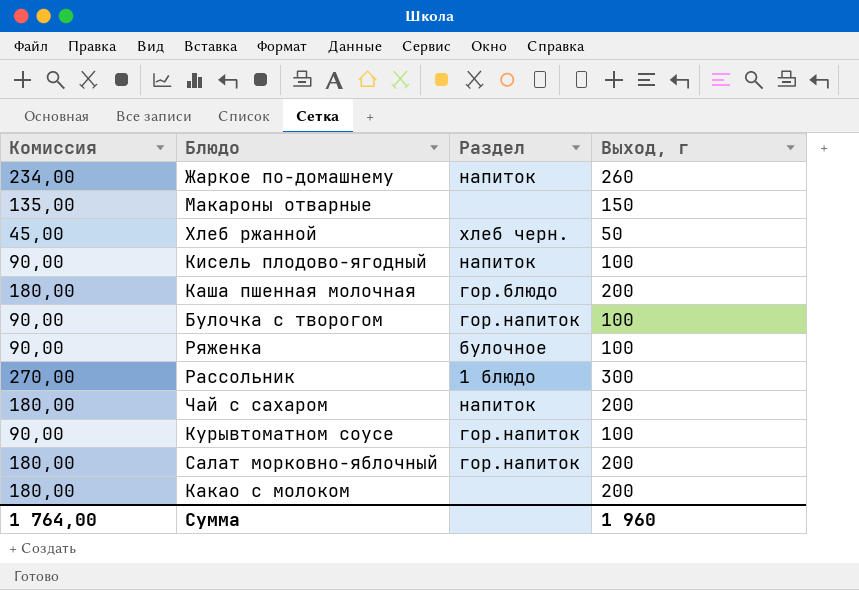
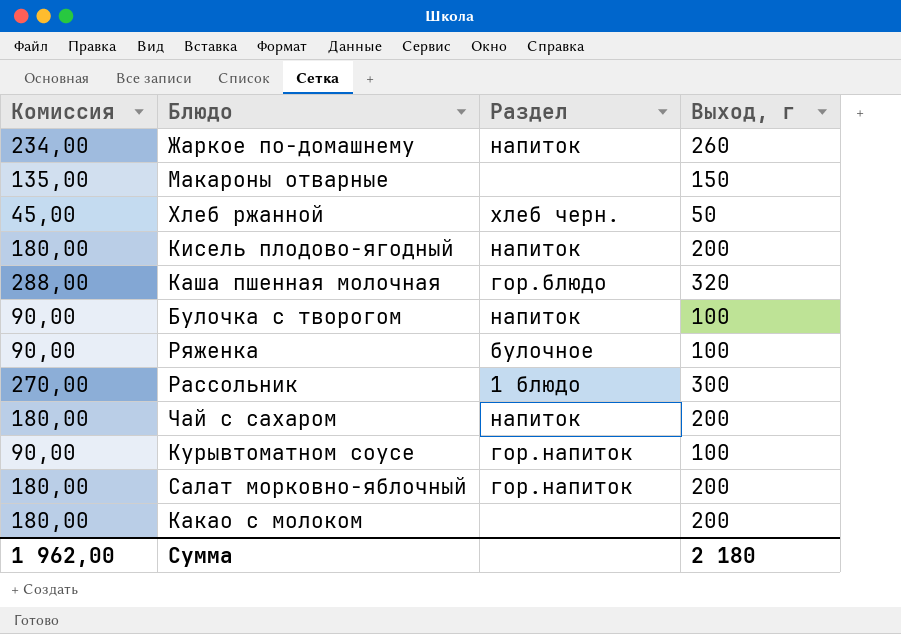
Кисель плодово-ягодный | Комиссия: 90,00 -> 180,00
Кисель плодово-ягодный | Выход, г: 100 -> 200
Каша пшенная молочная | Комиссия: 180,00 -> 288,00
Каша пшенная молочная | Выход, г: 200 -> 320
Булочка с творогом | Раздел: гор.напиток -> напиток
Сумма | Комиссия: 1 764,00 -> 1 962,00
Сумма | Выход, г: 1 960 -> 2 180

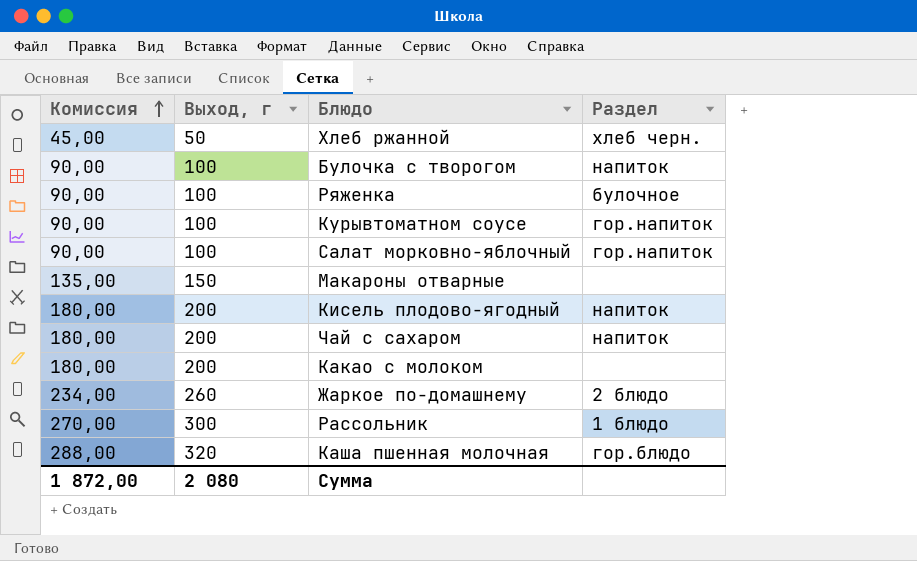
row order: none -> Комиссия ascending
column Выход, г | position: 4 -> 2
Салат морковно-яблочный | Комиссия: 180,00 -> 90,00
Салат морковно-яблочный | Выход, г: 200 -> 100
Жаркое по-домашнему | Раздел: напиток -> 2 блюдо
Сумма | Комиссия: 1 962,00 -> 1 872,00
Сумма | Выход, г: 2 180 -> 2 080

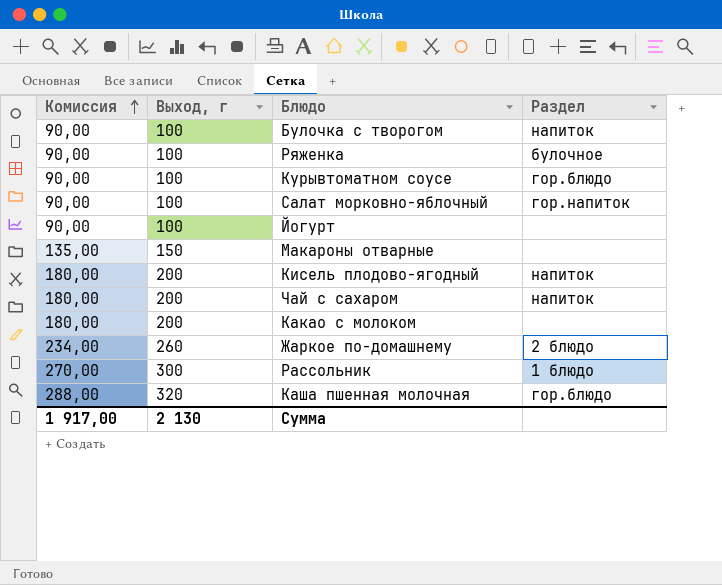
row Хлеб ржанной: 45,00 | 50 | хлеб черн. -> none
Курывтоматном соусе | Раздел: гор.напиток -> гор.блюдо
row Йогурт: none -> 90,00 | 100 | none
Сумма | Комиссия: 1 872,00 -> 1 917,00
Сумма | Выход, г: 2 080 -> 2 130

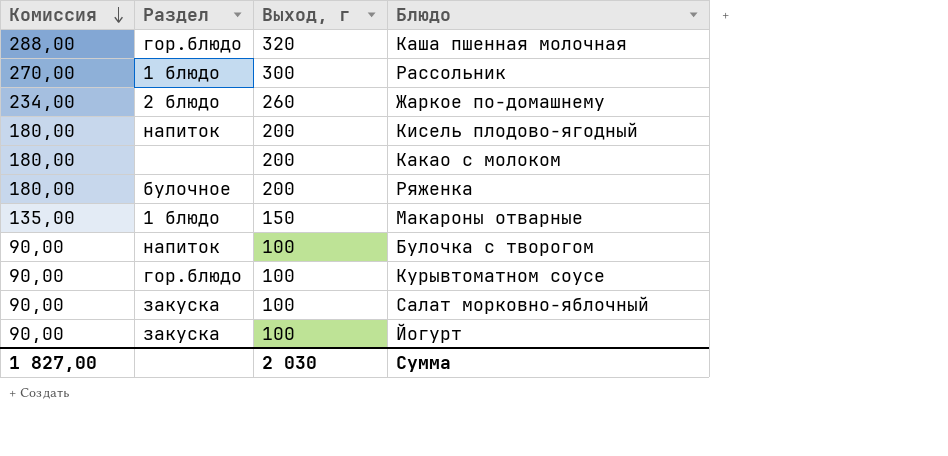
row order: Комиссия ascending -> Комиссия descending
column Раздел | position: 4 -> 2
row Чай с сахаром: 180,00 | 200 | напиток -> none
Ряженка | Комиссия: 90,00 -> 180,00
Ряженка | Выход, г: 100 -> 200
Макароны отварные | Раздел: none -> 1 блюдо
Салат морковно-яблочный | Раздел: гор.напиток -> закуска
Йогурт | Раздел: none -> закуска
Сумма | Комиссия: 1 917,00 -> 1 827,00
Сумма | Выход, г: 2 130 -> 2 030

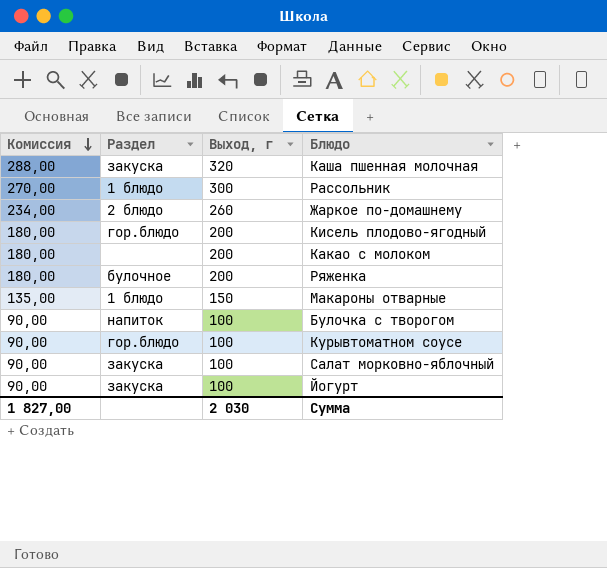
Каша пшенная молочная | Раздел: гор.блюдо -> закуска
Кисель плодово-ягодный | Раздел: напиток -> гор.блюдо

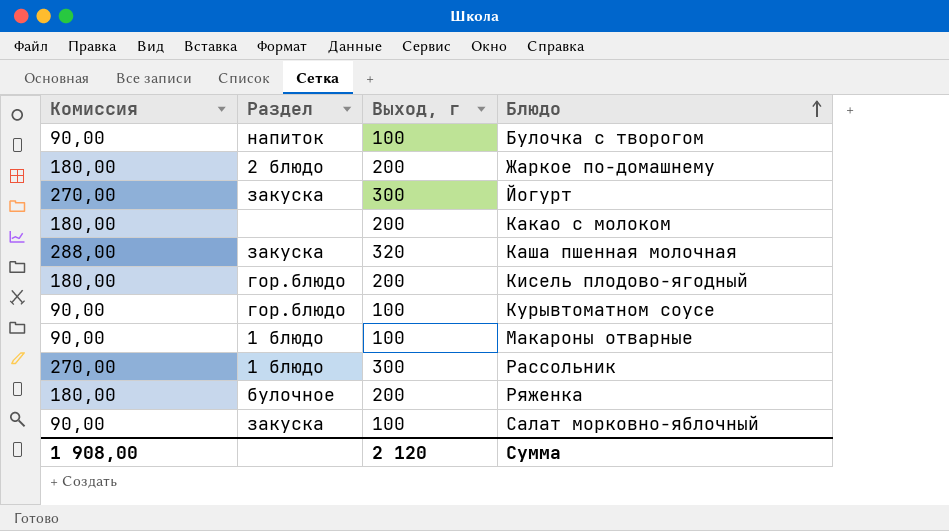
row order: Комиссия descending -> Блюдо ascending
Жаркое по-домашнему | Комиссия: 234,00 -> 180,00
Жаркое по-домашнему | Выход, г: 260 -> 200
Йогурт | Комиссия: 90,00 -> 270,00
Йогурт | Выход, г: 100 -> 300
Макароны отварные | Комиссия: 135,00 -> 90,00
Макароны отварные | Выход, г: 150 -> 100
Сумма | Комиссия: 1 827,00 -> 1 908,00
Сумма | Выход, г: 2 030 -> 2 120

